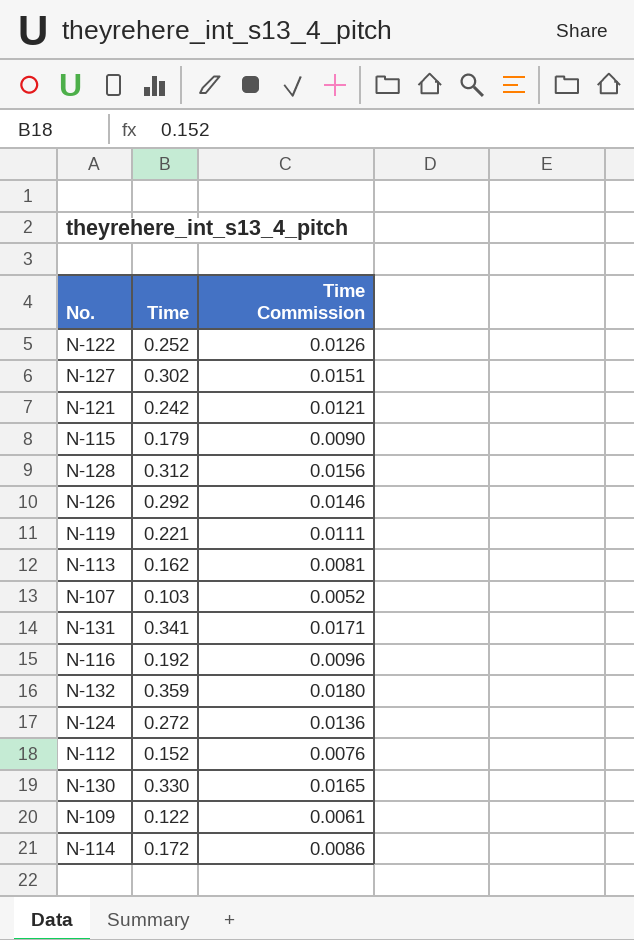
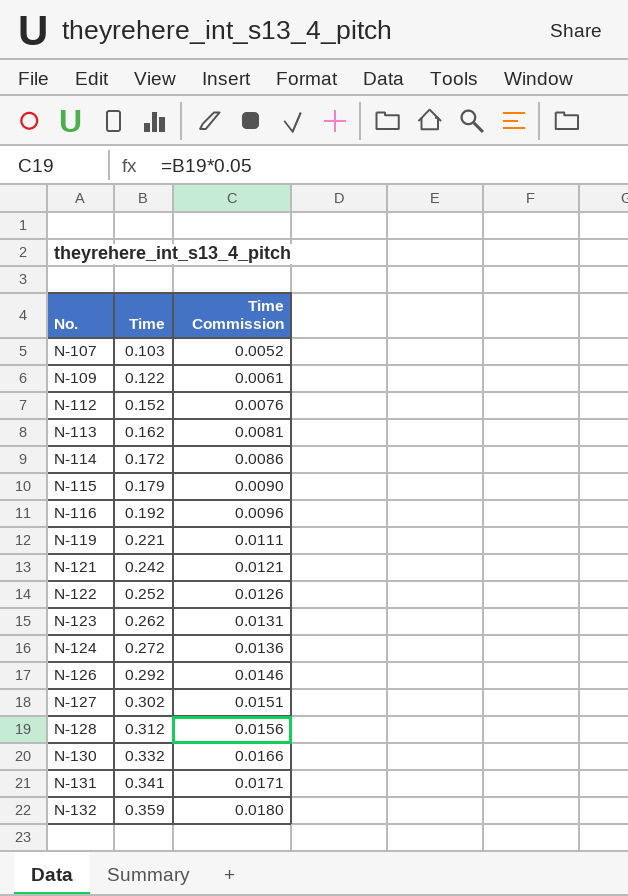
row order: none -> No. ascending
row N-123: none -> 0.262 | 0.0131
N-130 | Time: 0.330 -> 0.332
N-130 | Time Commission: 0.0165 -> 0.0166

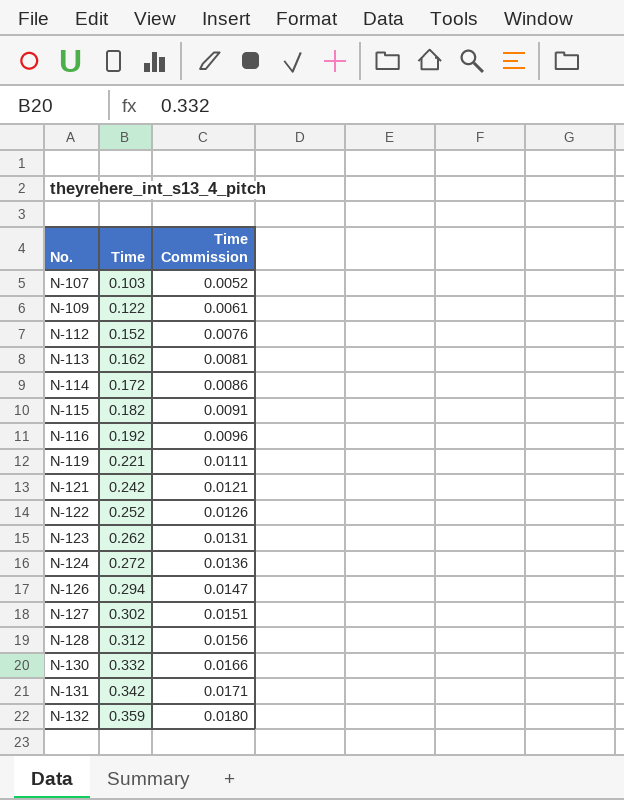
N-115 | Time: 0.179 -> 0.182
N-115 | Time Commission: 0.0090 -> 0.0091
N-126 | Time: 0.292 -> 0.294
N-126 | Time Commission: 0.0146 -> 0.0147
N-131 | Time: 0.341 -> 0.342

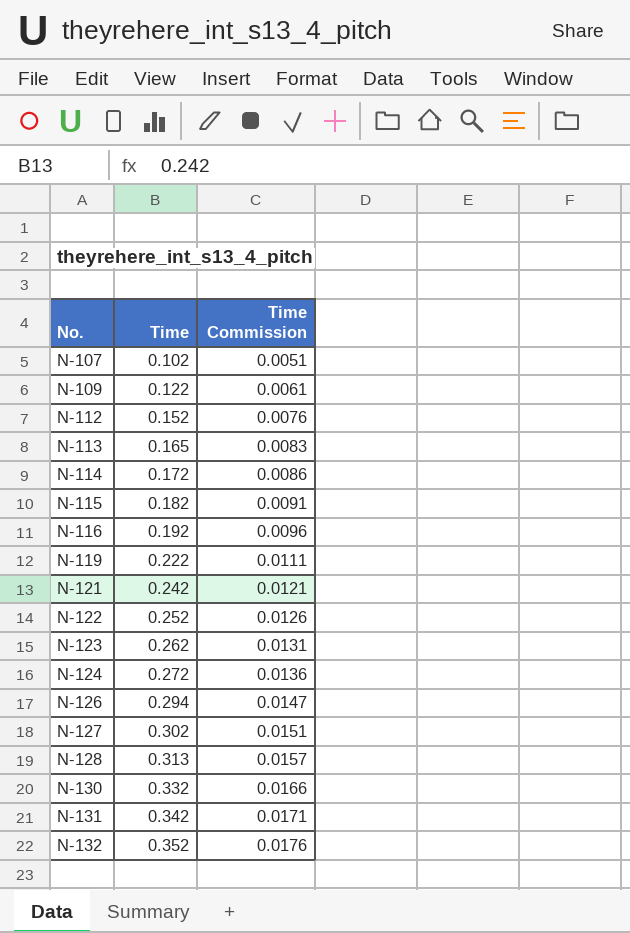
N-107 | Time: 0.103 -> 0.102
N-107 | Time Commission: 0.0052 -> 0.0051
N-113 | Time: 0.162 -> 0.165
N-113 | Time Commission: 0.0081 -> 0.0083
N-119 | Time: 0.221 -> 0.222
N-128 | Time: 0.312 -> 0.313
N-128 | Time Commission: 0.0156 -> 0.0157
N-132 | Time: 0.359 -> 0.352
N-132 | Time Commission: 0.0180 -> 0.0176

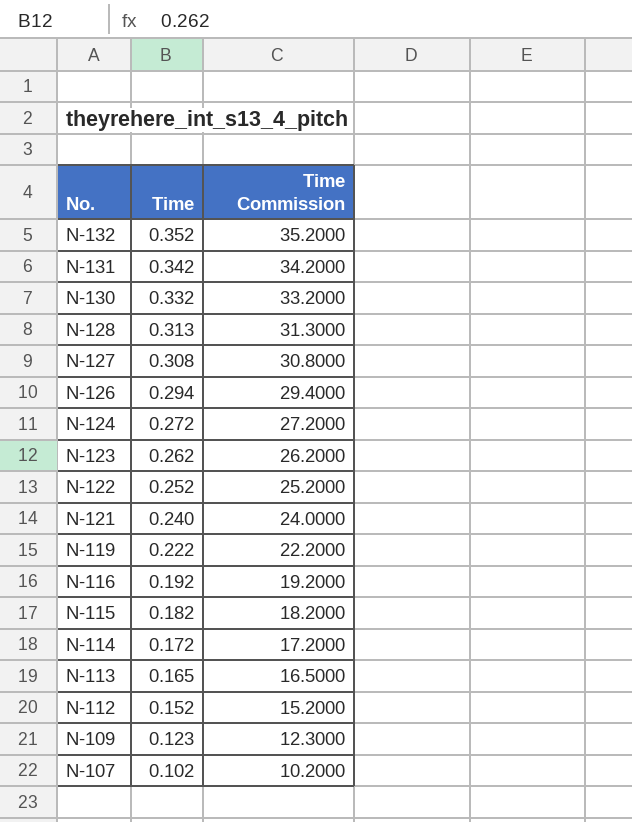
row order: No. ascending -> No. descending
column Time Commission | formula: [Time] * 0.05 -> [Time] * 100
N-127 | Time: 0.302 -> 0.308
N-121 | Time: 0.242 -> 0.240
N-109 | Time: 0.122 -> 0.123

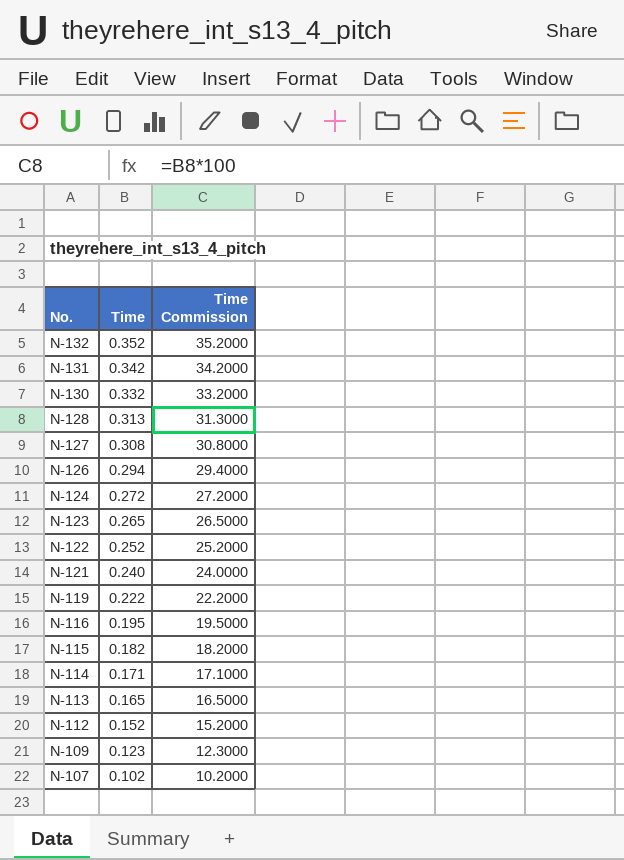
N-123 | Time: 0.262 -> 0.265
N-123 | Time Commission: 26.2000 -> 26.5000
N-116 | Time: 0.192 -> 0.195
N-116 | Time Commission: 19.2000 -> 19.5000
N-114 | Time: 0.172 -> 0.171
N-114 | Time Commission: 17.2000 -> 17.1000

